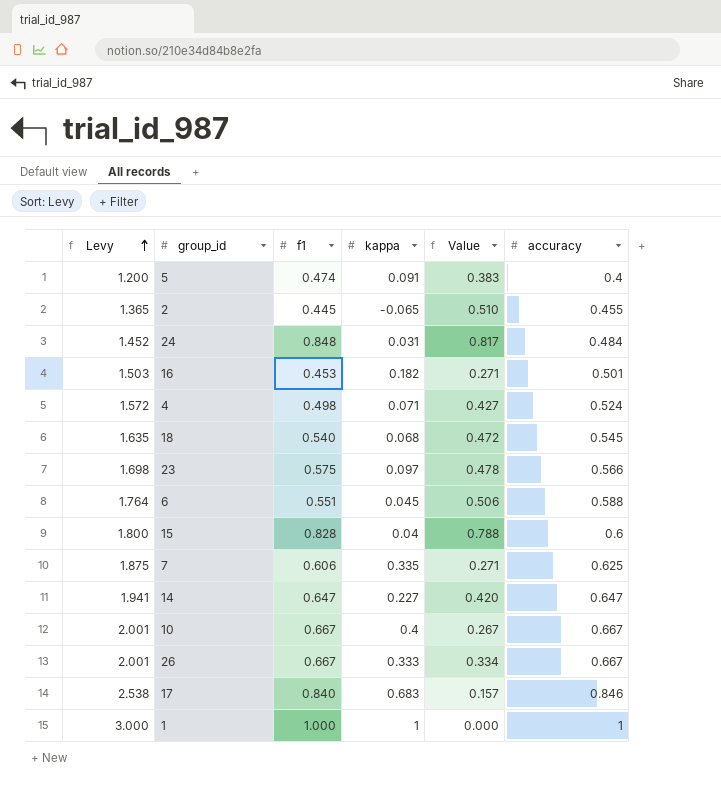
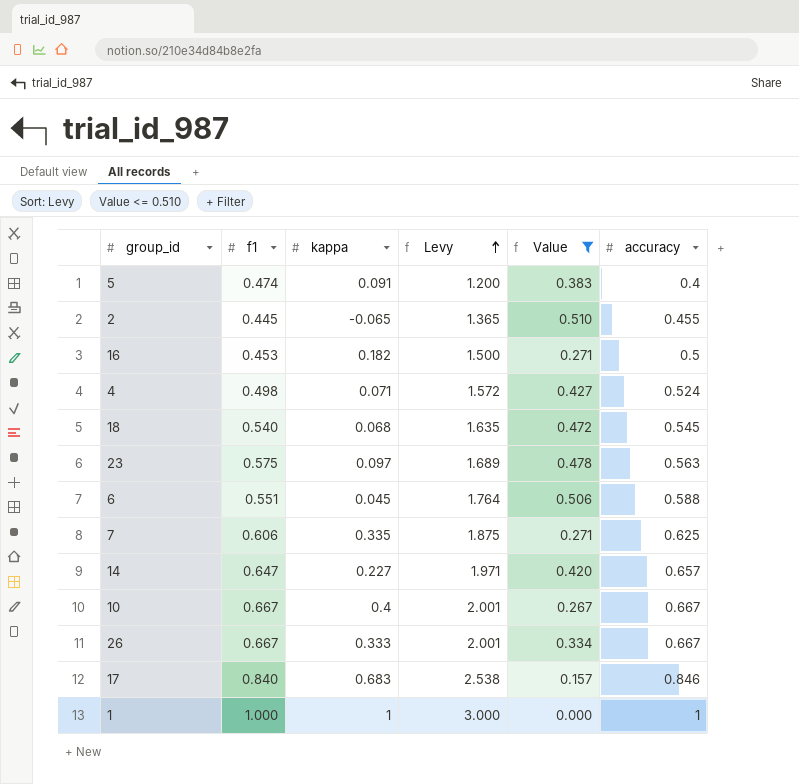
filter: none -> Value <= 0.510
column Levy | position: 1 -> 4
16 | Levy: 1.503 -> 1.500
16 | accuracy: 0.501 -> 0.5
23 | Levy: 1.698 -> 1.689
23 | accuracy: 0.566 -> 0.563
14 | Levy: 1.941 -> 1.971
14 | accuracy: 0.647 -> 0.657

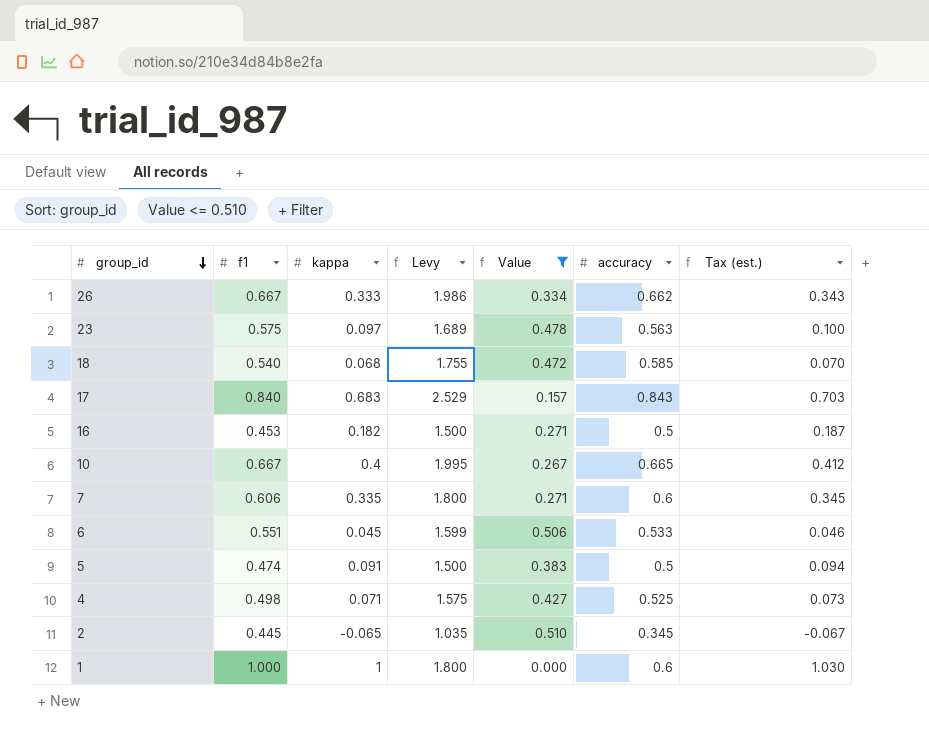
row order: Levy ascending -> group_id descending
column Tax (est.) | formula: none -> [kappa] * 1.03
row 14: 0.647 | 0.227 | 1.971 | 0.420 | 0.657 -> none
26 | Levy: 2.001 -> 1.986
26 | accuracy: 0.667 -> 0.662
18 | Levy: 1.635 -> 1.755
18 | accuracy: 0.545 -> 0.585
17 | Levy: 2.538 -> 2.529
17 | accuracy: 0.846 -> 0.843
10 | Levy: 2.001 -> 1.995
10 | accuracy: 0.667 -> 0.665
7 | Levy: 1.875 -> 1.800
7 | accuracy: 0.625 -> 0.6
6 | Levy: 1.764 -> 1.599
6 | accuracy: 0.588 -> 0.533
5 | Levy: 1.200 -> 1.500
5 | accuracy: 0.4 -> 0.5
4 | Levy: 1.572 -> 1.575
4 | accuracy: 0.524 -> 0.525
2 | Levy: 1.365 -> 1.035
2 | accuracy: 0.455 -> 0.345
1 | Levy: 3.000 -> 1.800
1 | accuracy: 1 -> 0.6

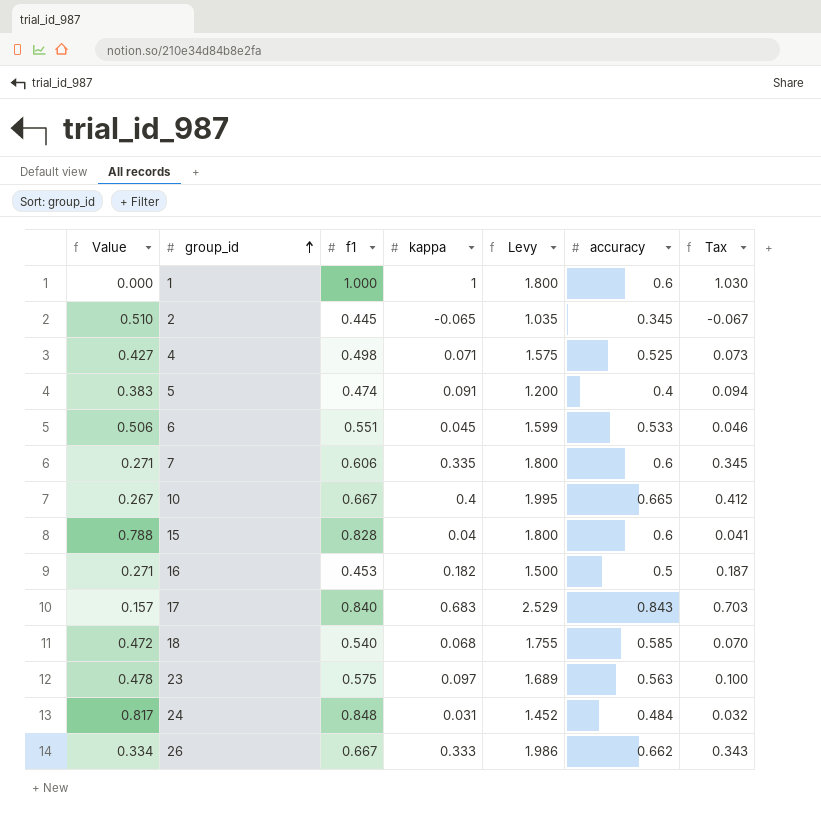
filter: Value <= 0.510 -> none
row order: group_id descending -> group_id ascending
column Value | position: 5 -> 1
column name: Tax (est.) -> Tax
5 | Levy: 1.500 -> 1.200
5 | accuracy: 0.5 -> 0.4

